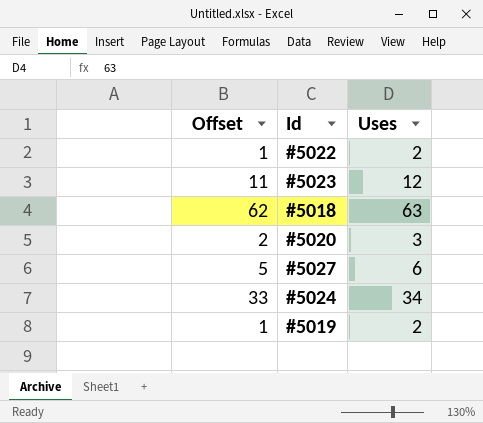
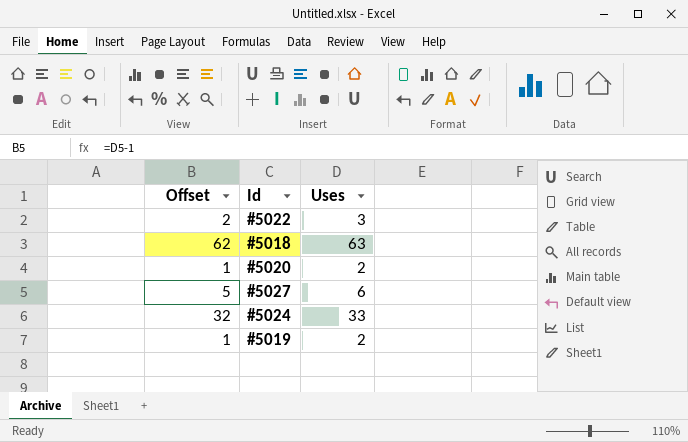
row #5023: 11 | 12 -> none
#5022 | Offset: 1 -> 2
#5022 | Uses: 2 -> 3
#5020 | Offset: 2 -> 1
#5020 | Uses: 3 -> 2
#5024 | Offset: 33 -> 32
#5024 | Uses: 34 -> 33

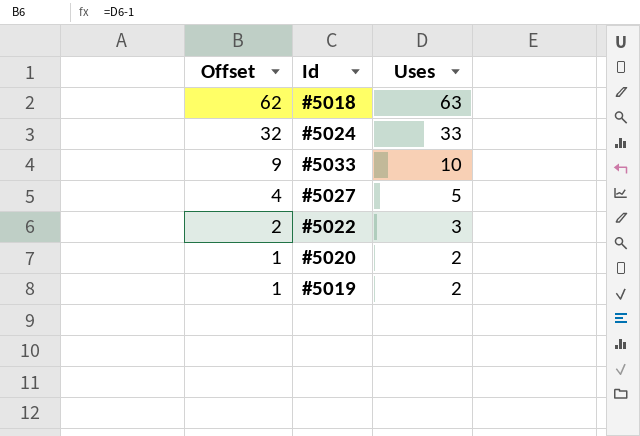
row order: none -> Offset descending
row #5033: none -> 9 | 10
#5027 | Offset: 5 -> 4
#5027 | Uses: 6 -> 5

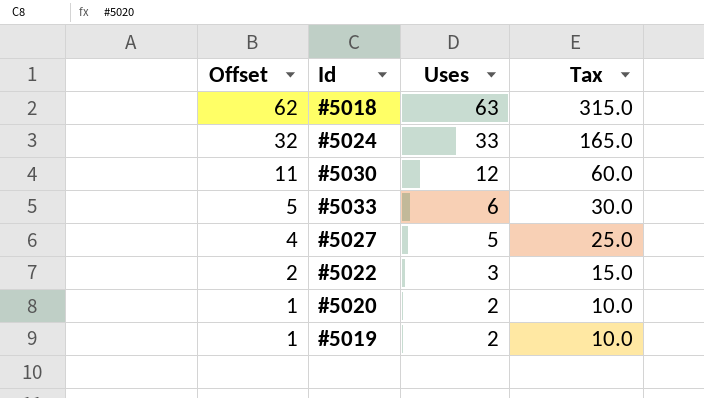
column Tax | formula: none -> [Uses] * 5
row #5030: none -> 11 | 12 | 60.0
#5033 | Offset: 9 -> 5
#5033 | Uses: 10 -> 6

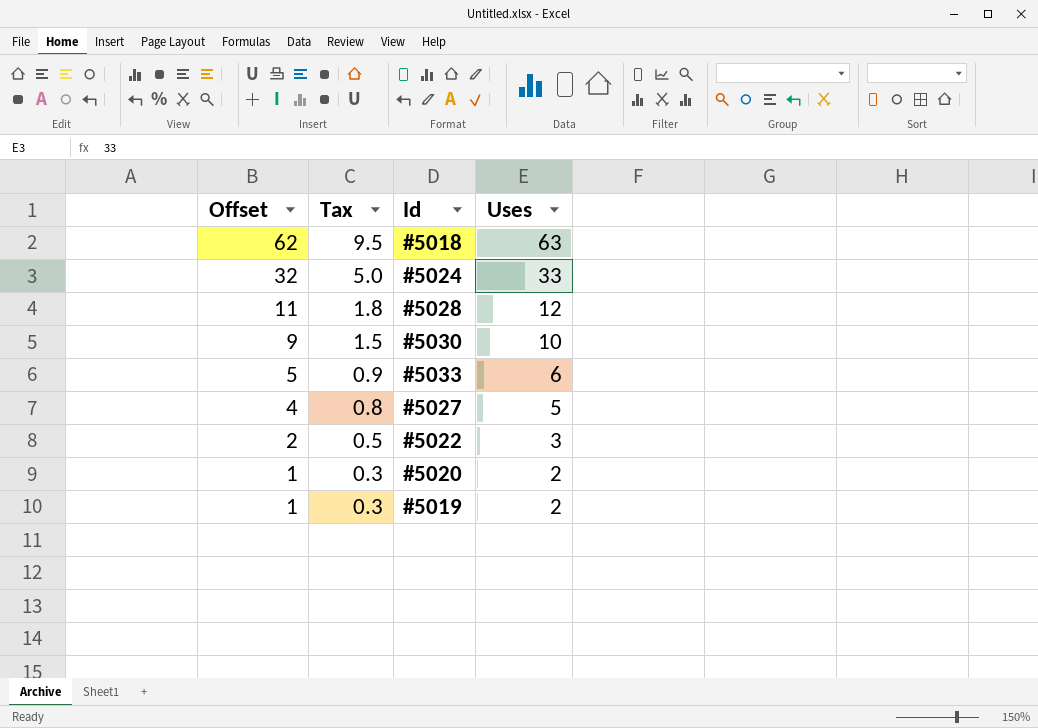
column Tax | formula: [Uses] * 5 -> [Uses] * 0.15
column Tax | position: 4 -> 2
row #5028: none -> 11 | 1.8 | 12
#5030 | Offset: 11 -> 9
#5030 | Uses: 12 -> 10

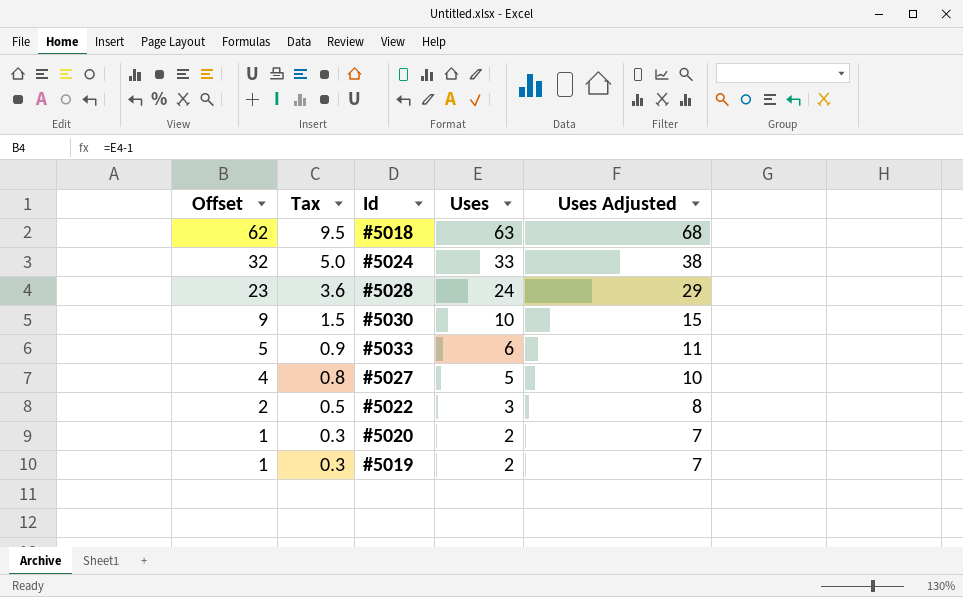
column Uses Adjusted | formula: none -> [Uses] + 5
#5028 | Offset: 11 -> 23
#5028 | Tax: 1.8 -> 3.6
#5028 | Uses: 12 -> 24

